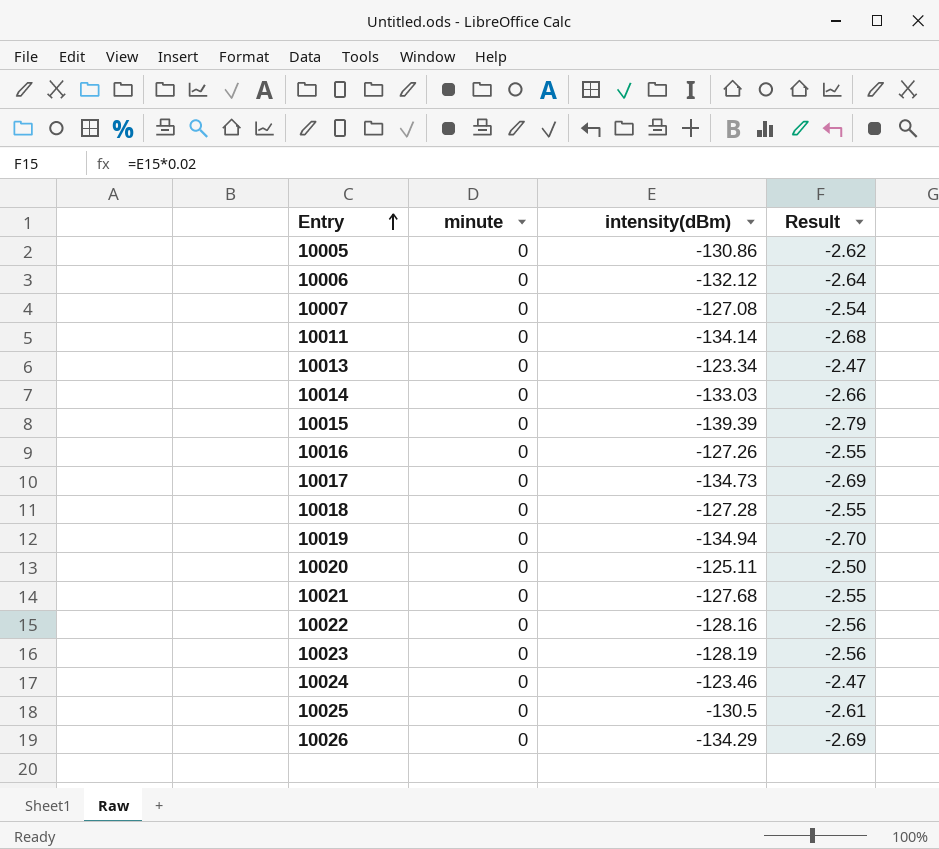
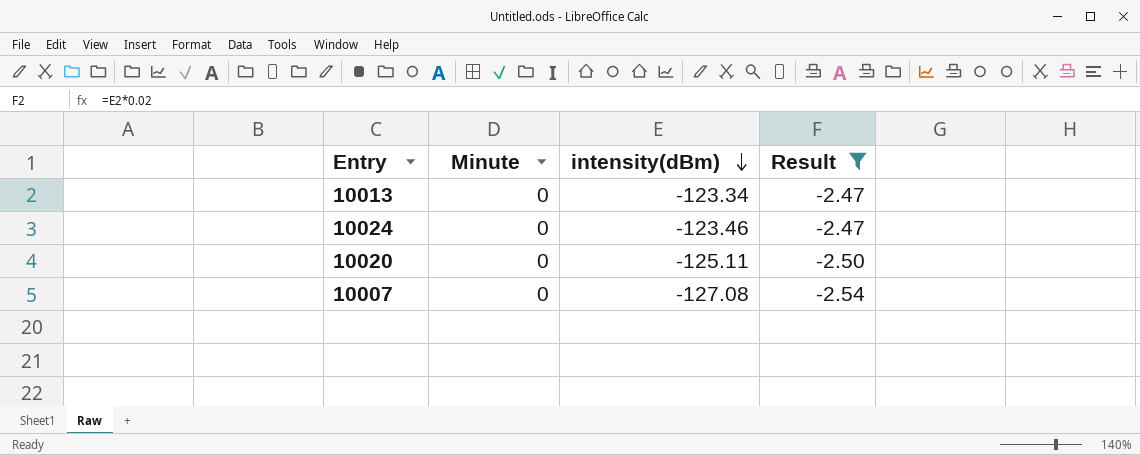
filter: none -> Result >= -2.54
row order: Entry ascending -> intensity(dBm) descending
column name: minute -> Minute

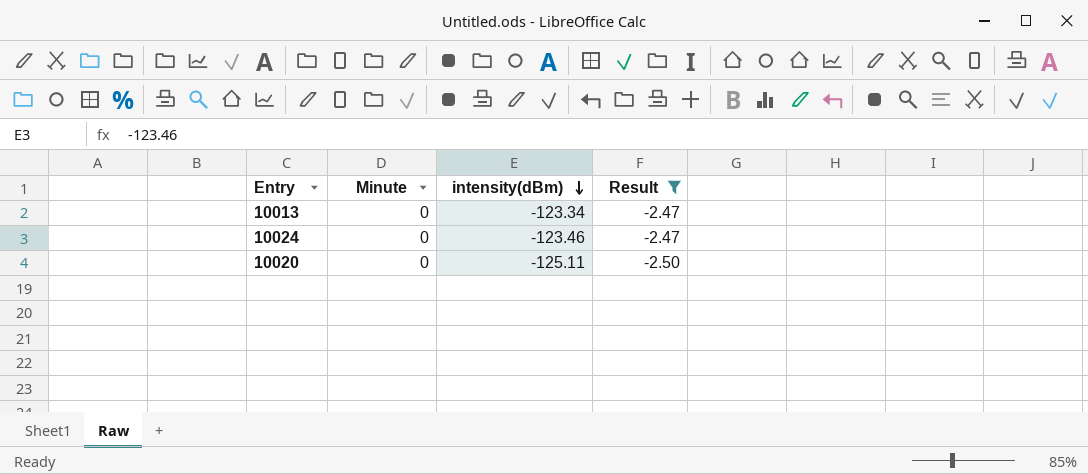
row 10007: 0 | -127.08 | -2.54 -> none

